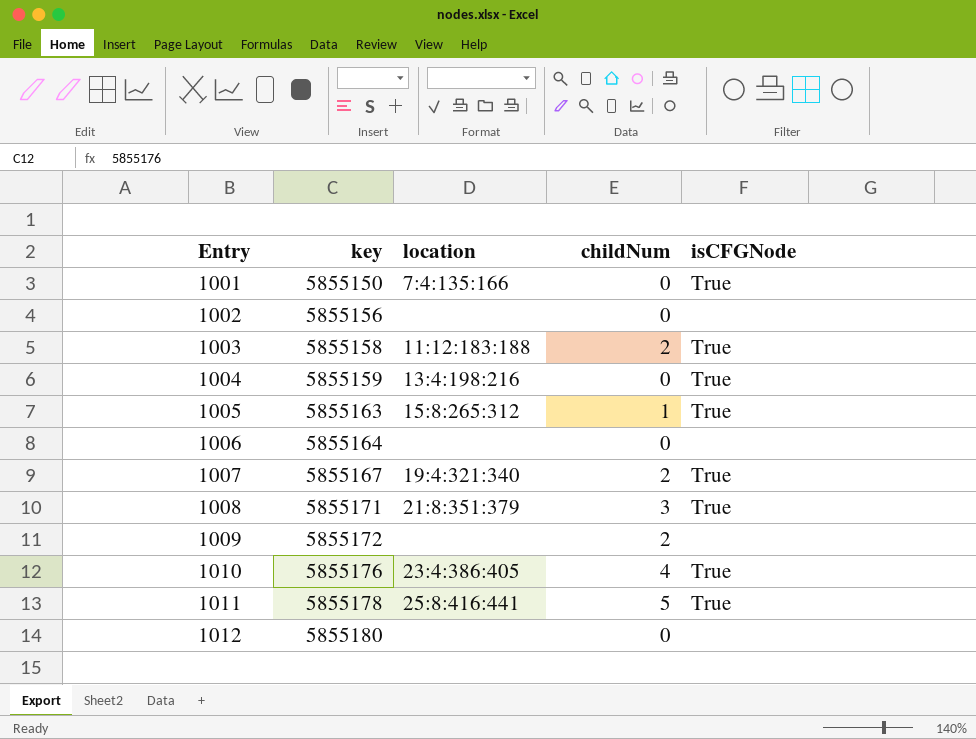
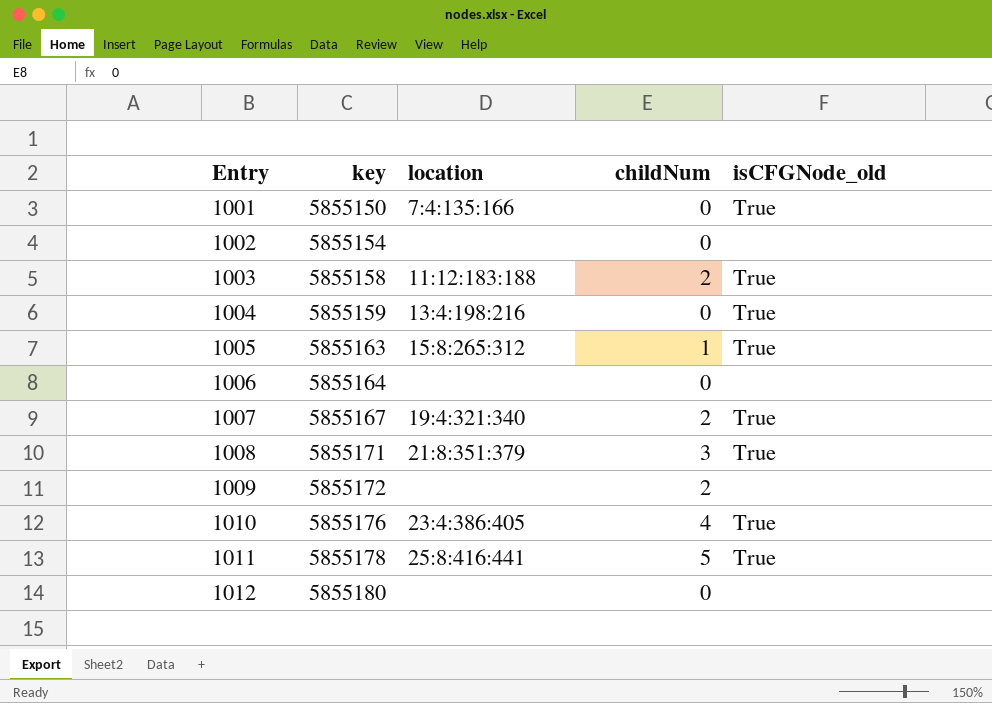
column name: isCFGNode -> isCFGNode_old
1002 | key: 5855156 -> 5855154

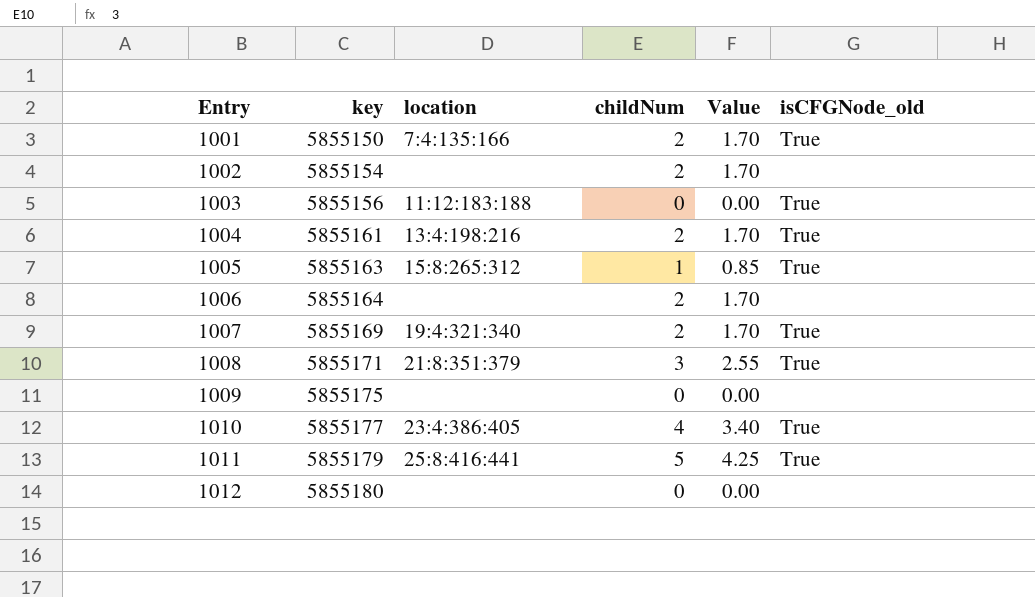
column Value | formula: none -> [childNum] * 0.85
1001 | childNum: 0 -> 2
1002 | childNum: 0 -> 2
1003 | key: 5855158 -> 5855156
1003 | childNum: 2 -> 0
1004 | key: 5855159 -> 5855161
1004 | childNum: 0 -> 2
1006 | childNum: 0 -> 2
1007 | key: 5855167 -> 5855169
1009 | key: 5855172 -> 5855175
1009 | childNum: 2 -> 0
1010 | key: 5855176 -> 5855177
1011 | key: 5855178 -> 5855179

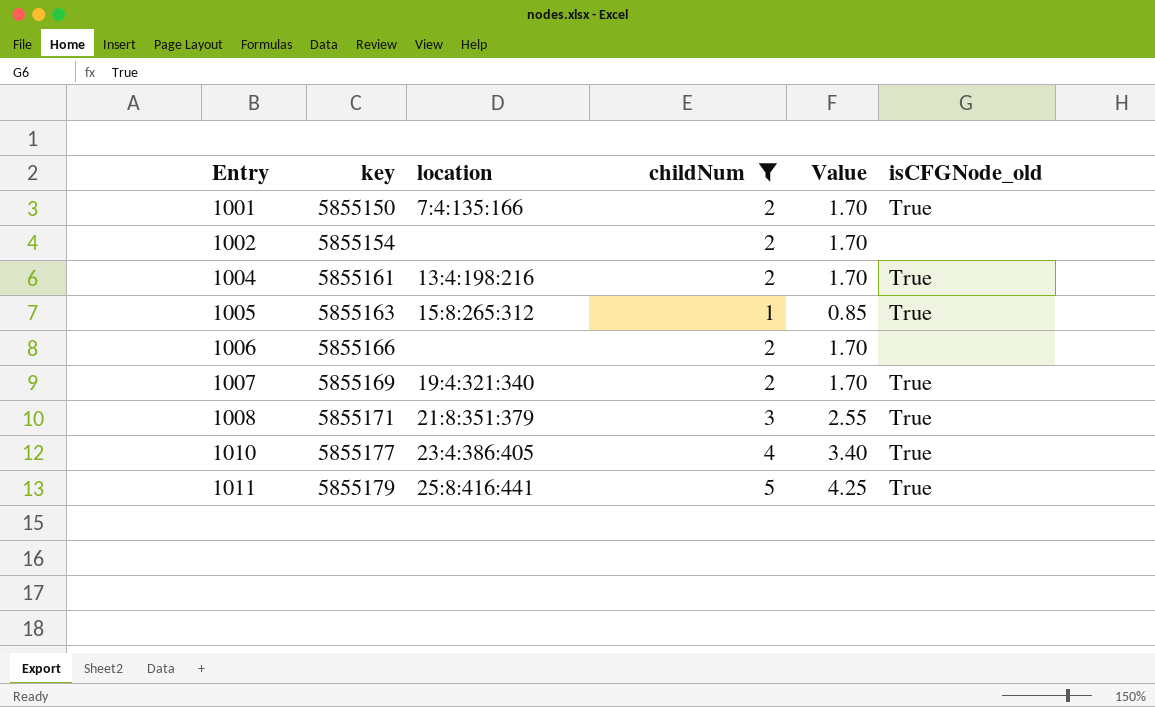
filter: none -> childNum != 0
1006 | key: 5855164 -> 5855166

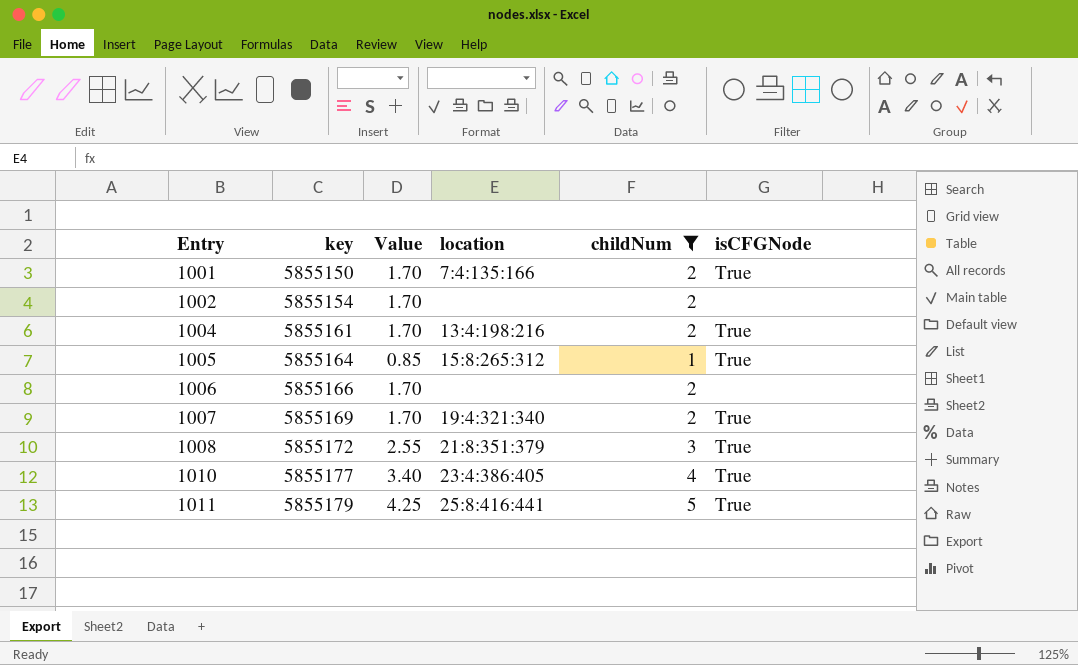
column Value | position: 5 -> 3
column name: isCFGNode_old -> isCFGNode
1005 | key: 5855163 -> 5855164
1008 | key: 5855171 -> 5855172

